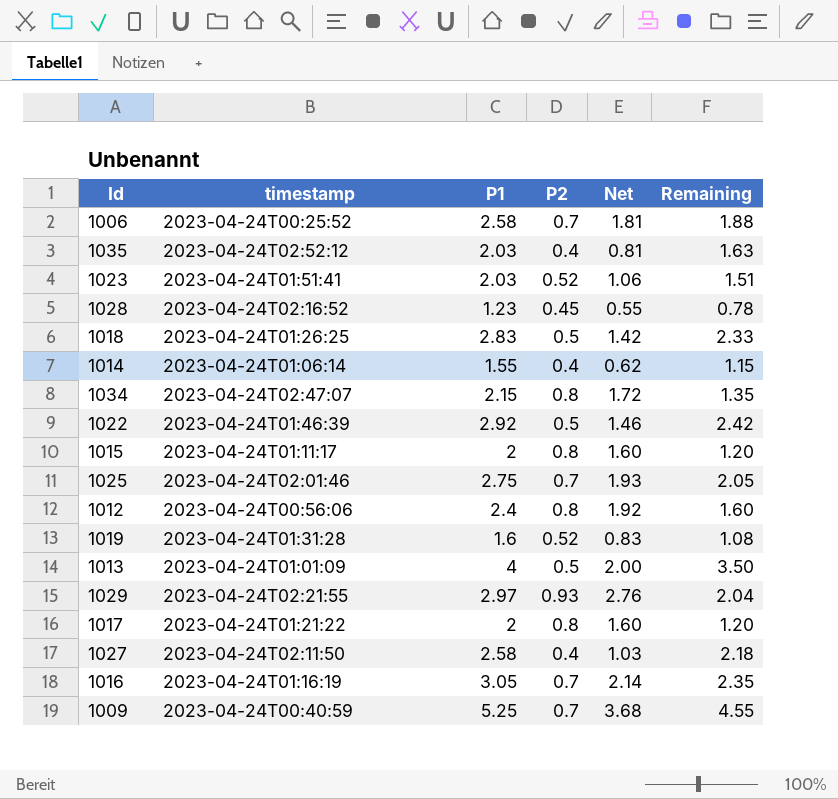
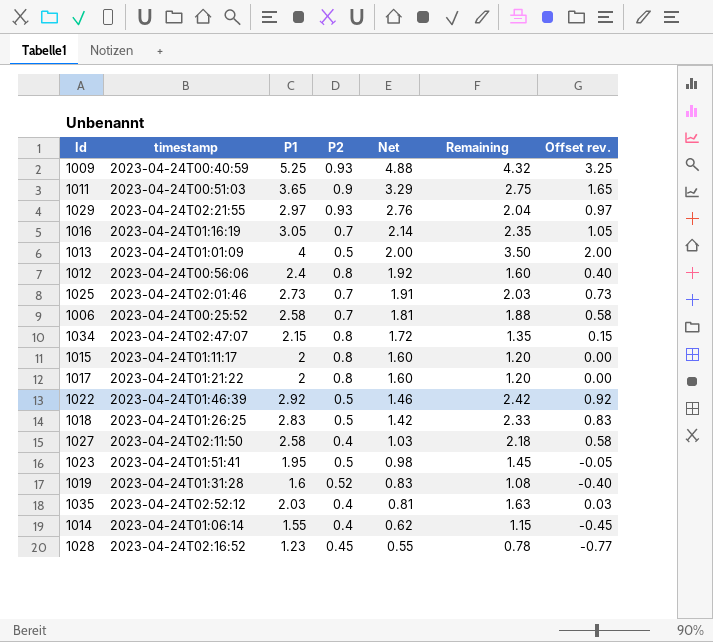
row order: none -> Net descending
column Offset rev. | formula: none -> [P1] - 2
1009 | P2: 0.7 -> 0.93
1009 | Net: 3.68 -> 4.88
1009 | Remaining: 4.55 -> 4.32
row 1011: none -> 2023-04-24T00:51:03 | 3.65 | 0.9 | 3.29 | 2.75 | 1.65
1025 | P1: 2.75 -> 2.73
1025 | Net: 1.93 -> 1.91
1025 | Remaining: 2.05 -> 2.03
1023 | P1: 2.03 -> 1.95
1023 | P2: 0.52 -> 0.5
1023 | Net: 1.06 -> 0.98
1023 | Remaining: 1.51 -> 1.45

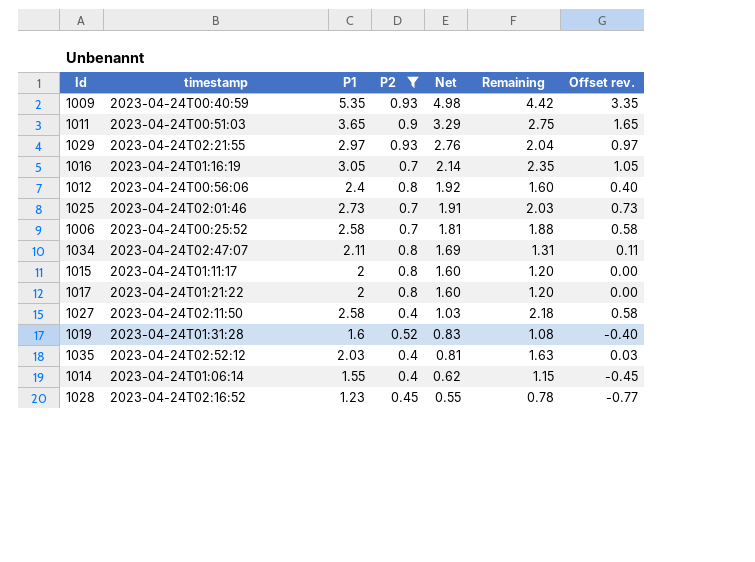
filter: none -> P2 != 0.5
1009 | P1: 5.25 -> 5.35
1009 | Net: 4.88 -> 4.98
1009 | Remaining: 4.32 -> 4.42
1009 | Offset rev.: 3.25 -> 3.35
1034 | P1: 2.15 -> 2.11
1034 | Net: 1.72 -> 1.69
1034 | Remaining: 1.35 -> 1.31
1034 | Offset rev.: 0.15 -> 0.11

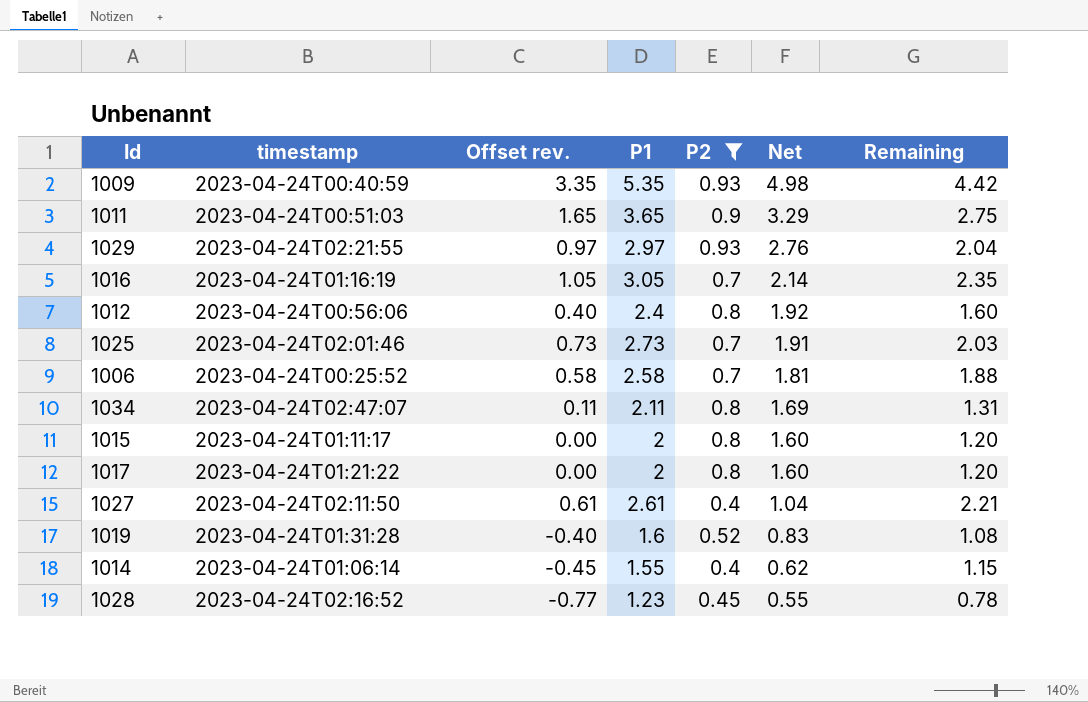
column Offset rev. | position: 7 -> 3
row 1035: 2023-04-24T02:52:12 | 2.03 | 0.4 | 0.81 | 1.63 | 0.03 -> none
1027 | Offset rev.: 0.58 -> 0.61
1027 | P1: 2.58 -> 2.61
1027 | Net: 1.03 -> 1.04
1027 | Remaining: 2.18 -> 2.21

